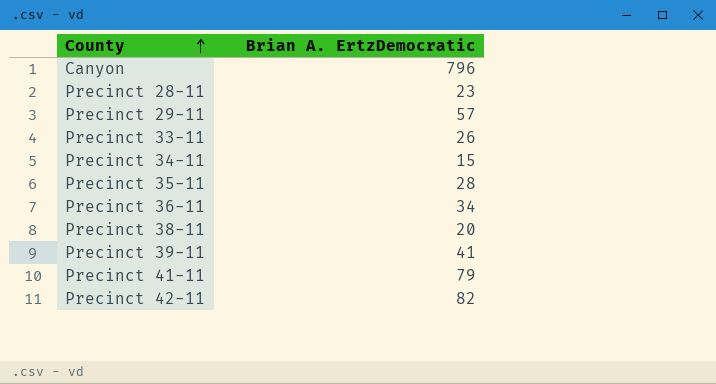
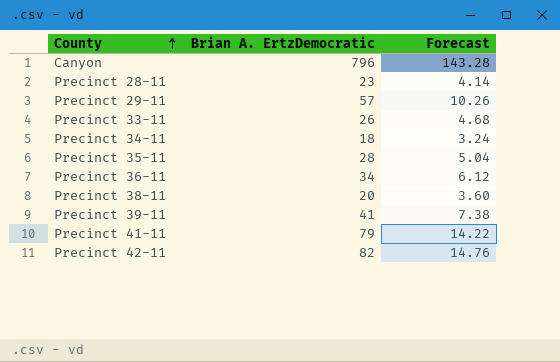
column Forecast | formula: none -> [Brian A. ErtzDemocratic] * 0.18
Precinct 34-11 | Brian A. ErtzDemocratic: 15 -> 18

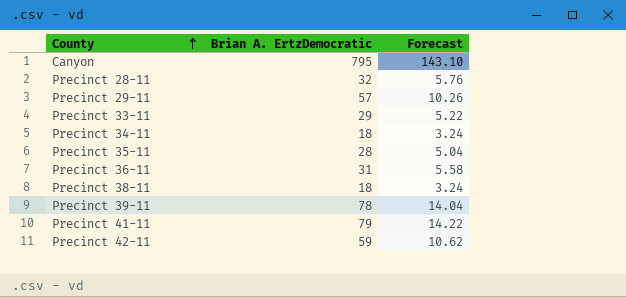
Canyon | Brian A. ErtzDemocratic: 796 -> 795
Canyon | Forecast: 143.28 -> 143.10
Precinct 28-11 | Brian A. ErtzDemocratic: 23 -> 32
Precinct 28-11 | Forecast: 4.14 -> 5.76
Precinct 33-11 | Brian A. ErtzDemocratic: 26 -> 29
Precinct 33-11 | Forecast: 4.68 -> 5.22
Precinct 36-11 | Brian A. ErtzDemocratic: 34 -> 31
Precinct 36-11 | Forecast: 6.12 -> 5.58
Precinct 38-11 | Brian A. ErtzDemocratic: 20 -> 18
Precinct 38-11 | Forecast: 3.60 -> 3.24
Precinct 39-11 | Brian A. ErtzDemocratic: 41 -> 78
Precinct 39-11 | Forecast: 7.38 -> 14.04
Precinct 42-11 | Brian A. ErtzDemocratic: 82 -> 59
Precinct 42-11 | Forecast: 14.76 -> 10.62

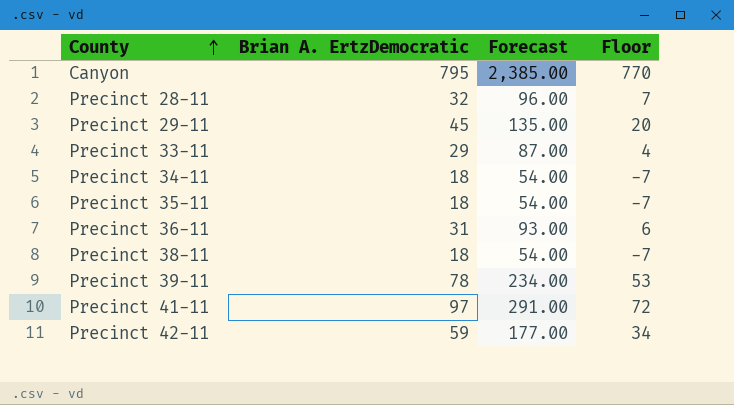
column Forecast | formula: [Brian A. ErtzDemocratic] * 0.18 -> [Brian A. ErtzDemocratic] * 3
column Floor | formula: none -> [Brian A. ErtzDemocratic] - 25
Precinct 29-11 | Brian A. ErtzDemocratic: 57 -> 45
Precinct 35-11 | Brian A. ErtzDemocratic: 28 -> 18
Precinct 41-11 | Brian A. ErtzDemocratic: 79 -> 97

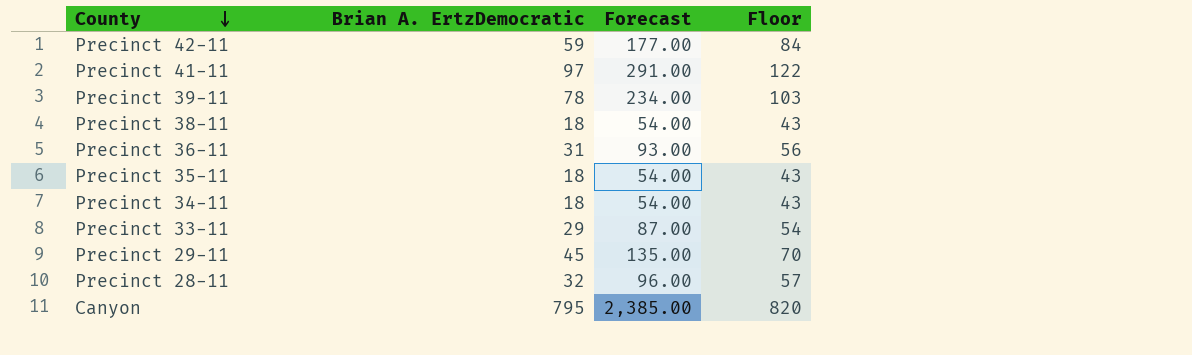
row order: County ascending -> County descending
column Floor | formula: [Brian A. ErtzDemocratic] - 25 -> [Brian A. ErtzDemocratic] + 25

